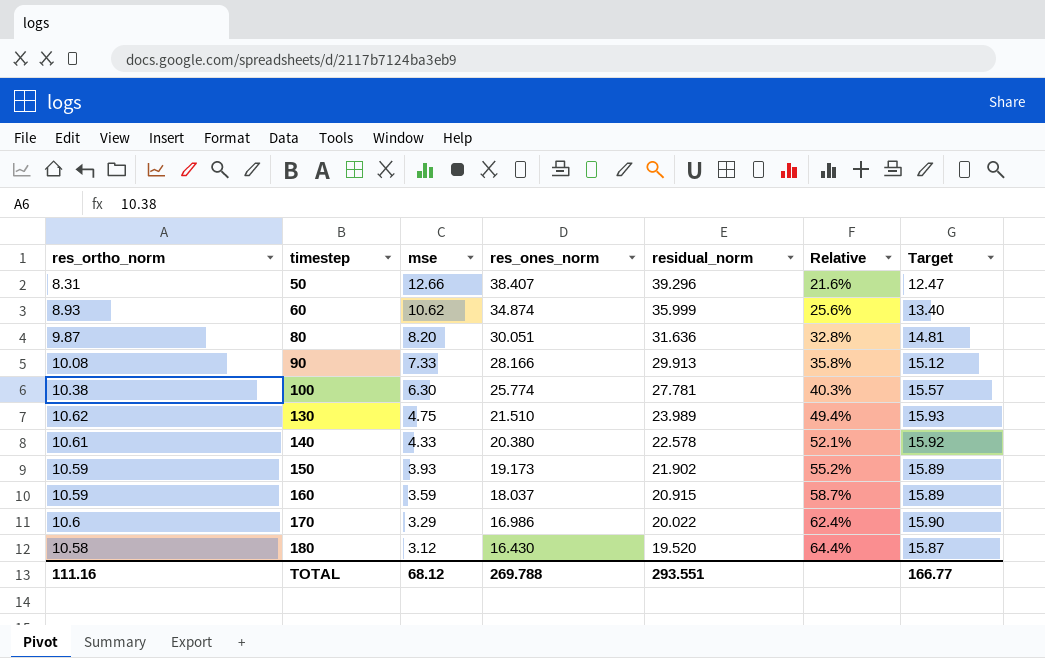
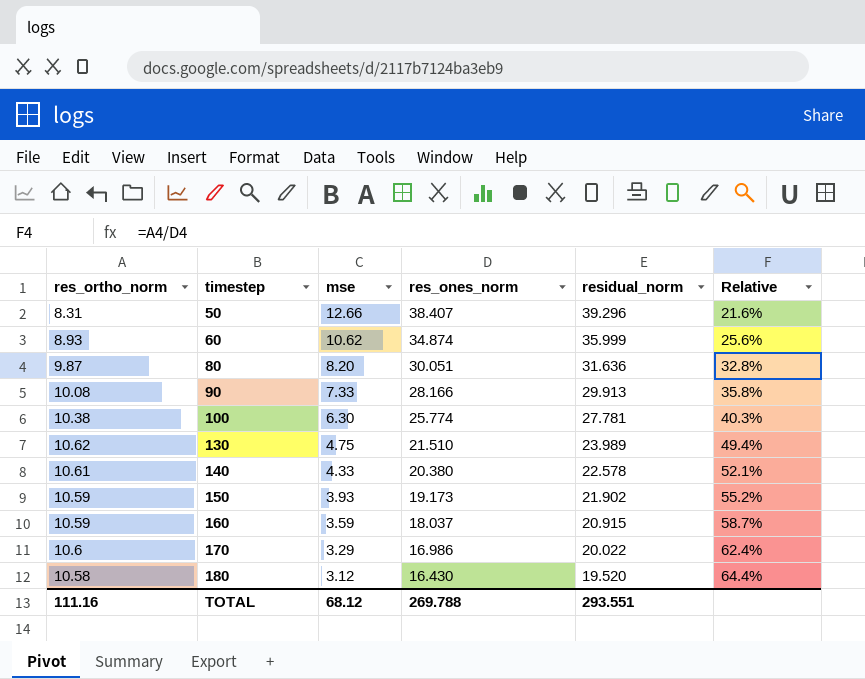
column Target | formula: [res_ortho_norm] * 1.5 -> none

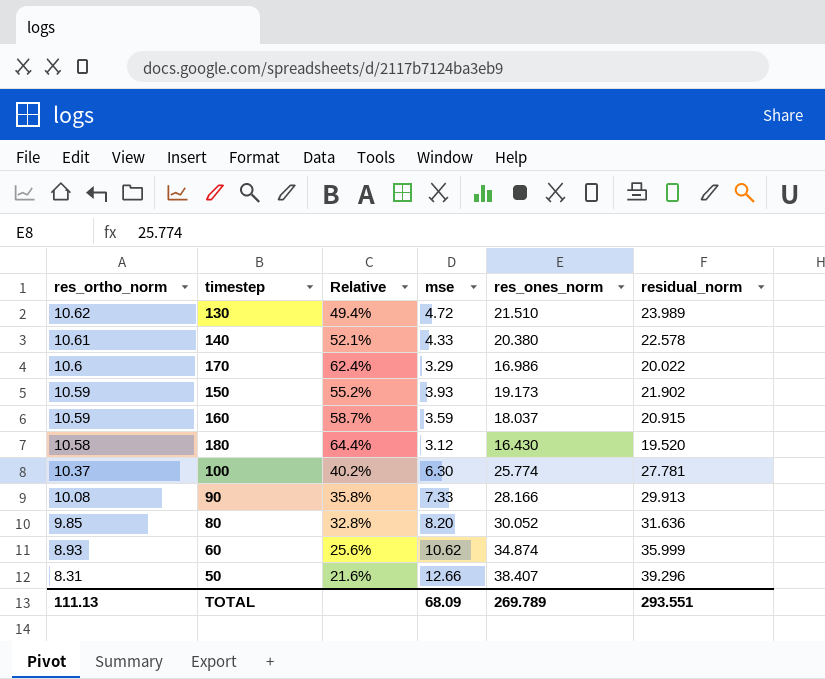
row order: timestep ascending -> res_ortho_norm descending
column Relative | position: 6 -> 3
130 | mse: 4.75 -> 4.72
100 | res_ortho_norm: 10.38 -> 10.37
100 | Relative: 40.3% -> 40.2%
80 | res_ortho_norm: 9.87 -> 9.85
80 | res_ones_norm: 30.051 -> 30.052
TOTAL | res_ortho_norm: 111.16 -> 111.13
TOTAL | mse: 68.12 -> 68.09
TOTAL | res_ones_norm: 269.788 -> 269.789

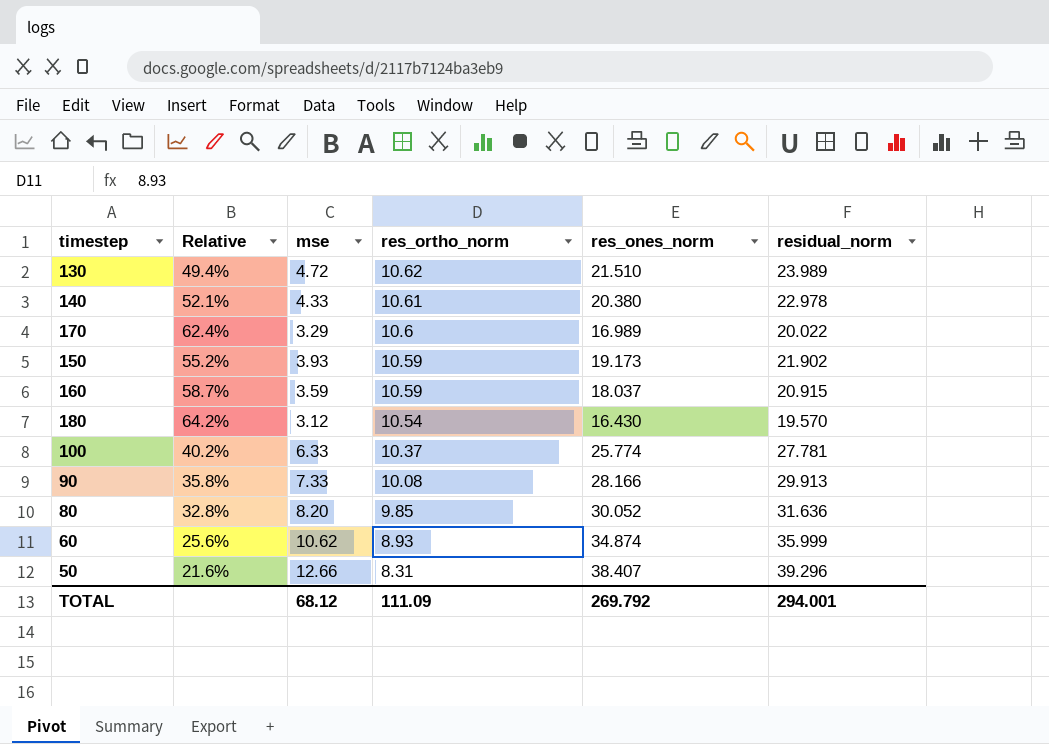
column res_ortho_norm | position: 1 -> 4
140 | residual_norm: 22.578 -> 22.978
170 | res_ones_norm: 16.986 -> 16.989
180 | Relative: 64.4% -> 64.2%
180 | res_ortho_norm: 10.58 -> 10.54
180 | residual_norm: 19.520 -> 19.570
100 | mse: 6.30 -> 6.33
TOTAL | mse: 68.09 -> 68.12
TOTAL | res_ortho_norm: 111.13 -> 111.09
TOTAL | res_ones_norm: 269.789 -> 269.792
TOTAL | residual_norm: 293.551 -> 294.001

